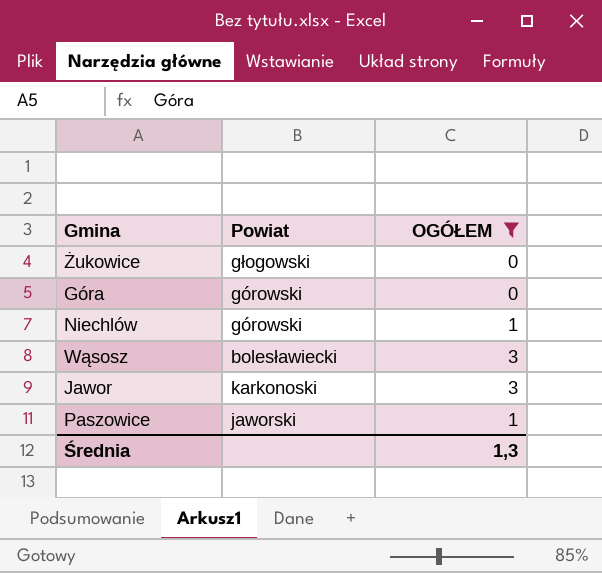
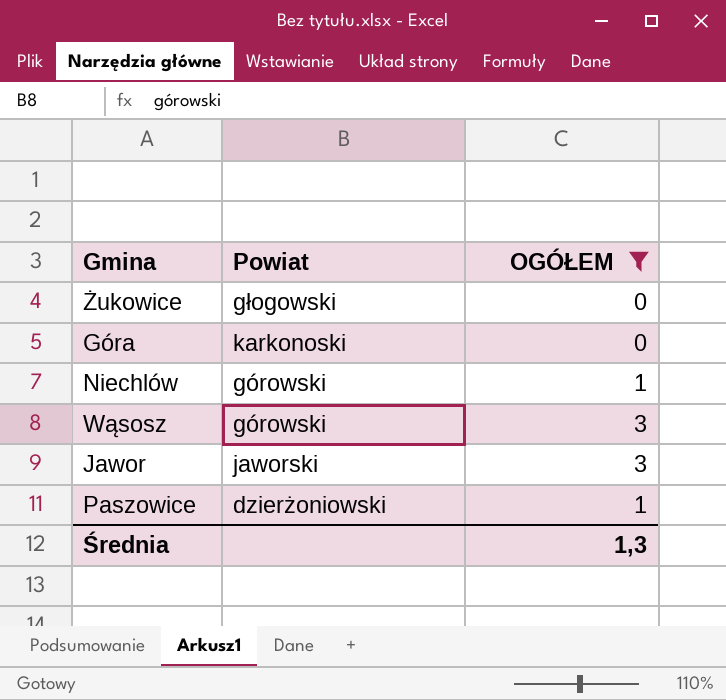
Góra | Powiat: górowski -> karkonoski
Wąsosz | Powiat: bolesławiecki -> górowski
Jawor | Powiat: karkonoski -> jaworski
Paszowice | Powiat: jaworski -> dzierżoniowski

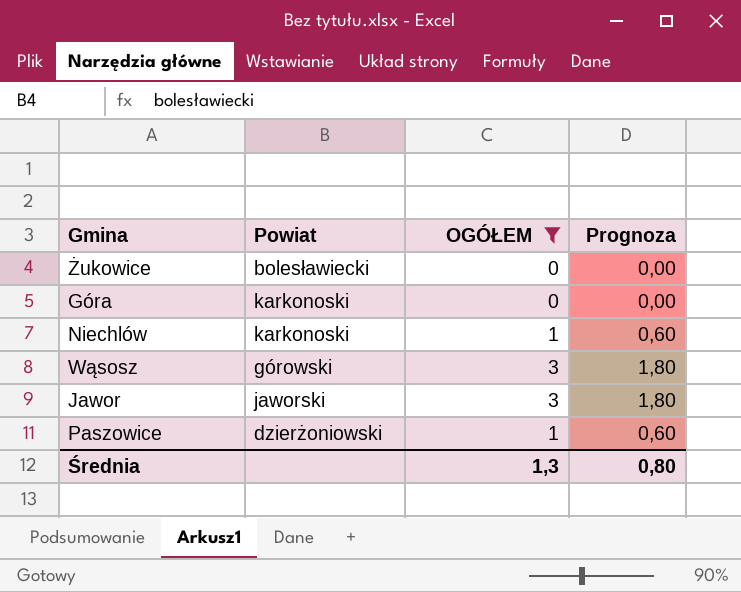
column Prognoza | formula: none -> [OGÓŁEM] * 0,6
Żukowice | Powiat: głogowski -> bolesławiecki
Niechlów | Powiat: górowski -> karkonoski

